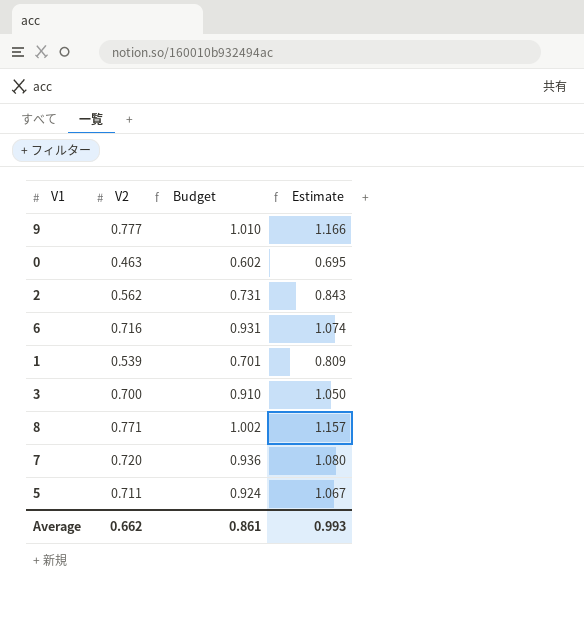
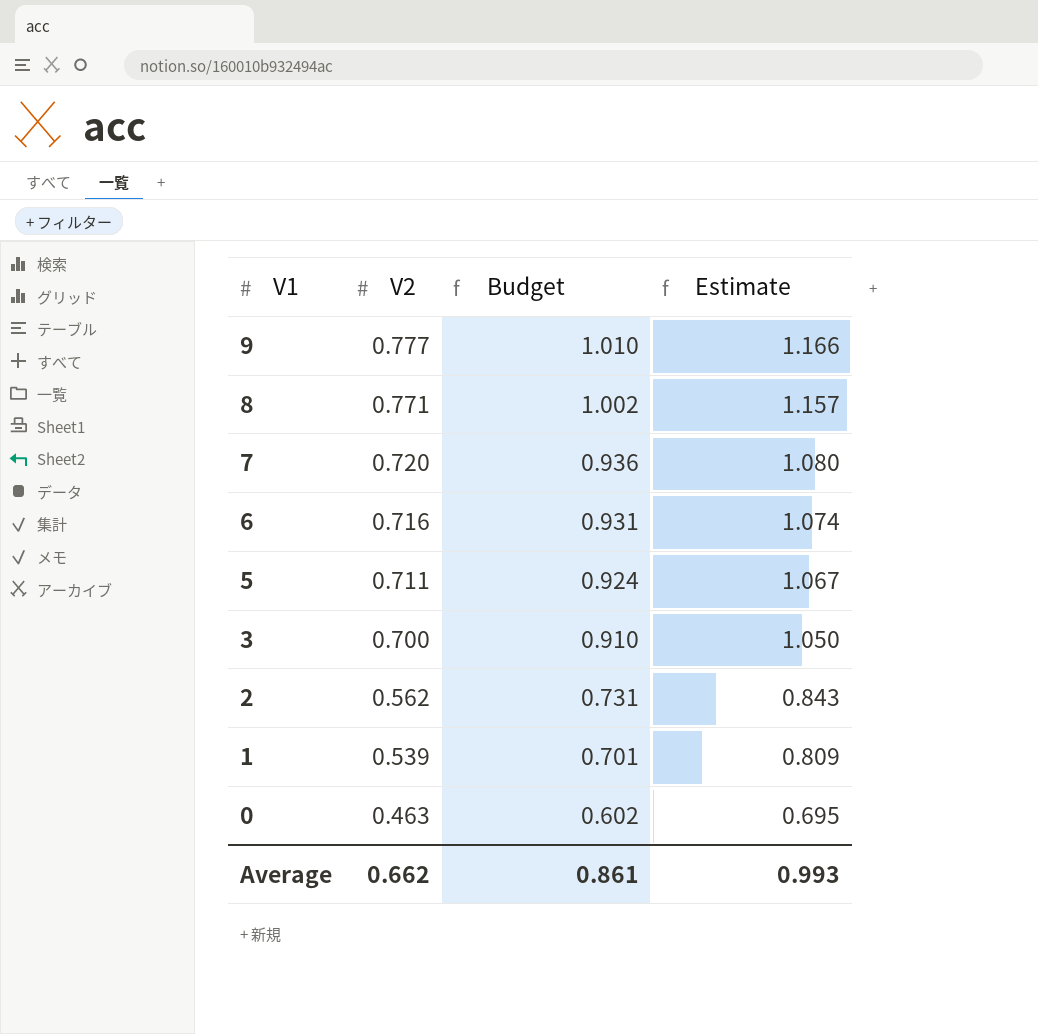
row order: none -> V1 descending

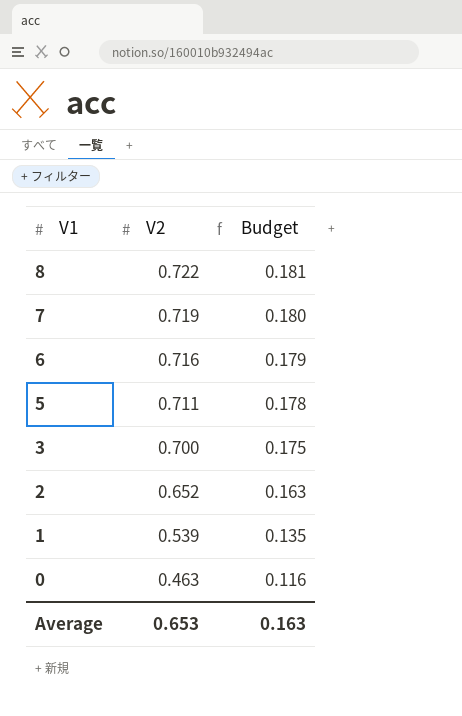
column Estimate | formula: [V2] * 1.5 -> none
column Budget | formula: [V2] * 1.3 -> [V2] * 0.25
row 9: 0.777 | 1.010 | 1.166 -> none
8 | V2: 0.771 -> 0.722
7 | V2: 0.720 -> 0.719
2 | V2: 0.562 -> 0.652
Average | V2: 0.662 -> 0.653
Average | Budget: 0.861 -> 0.163

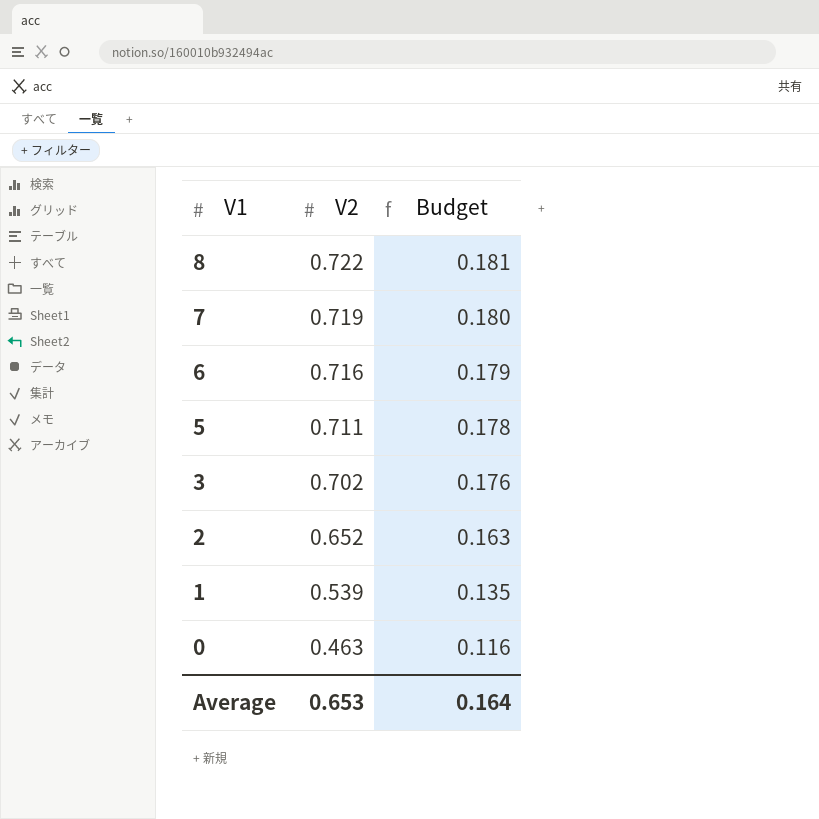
3 | V2: 0.700 -> 0.702
3 | Budget: 0.175 -> 0.176
Average | Budget: 0.163 -> 0.164

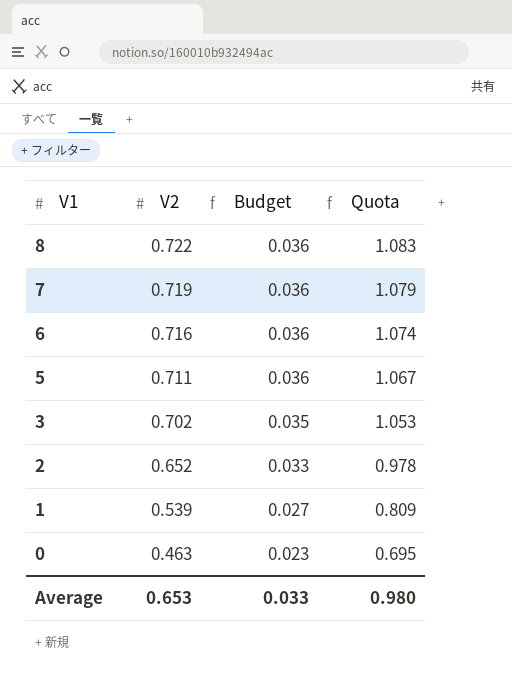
column Budget | formula: [V2] * 0.25 -> [V2] * 0.05
column Quota | formula: none -> [V2] * 1.5
Average | Budget: 0.164 -> 0.033

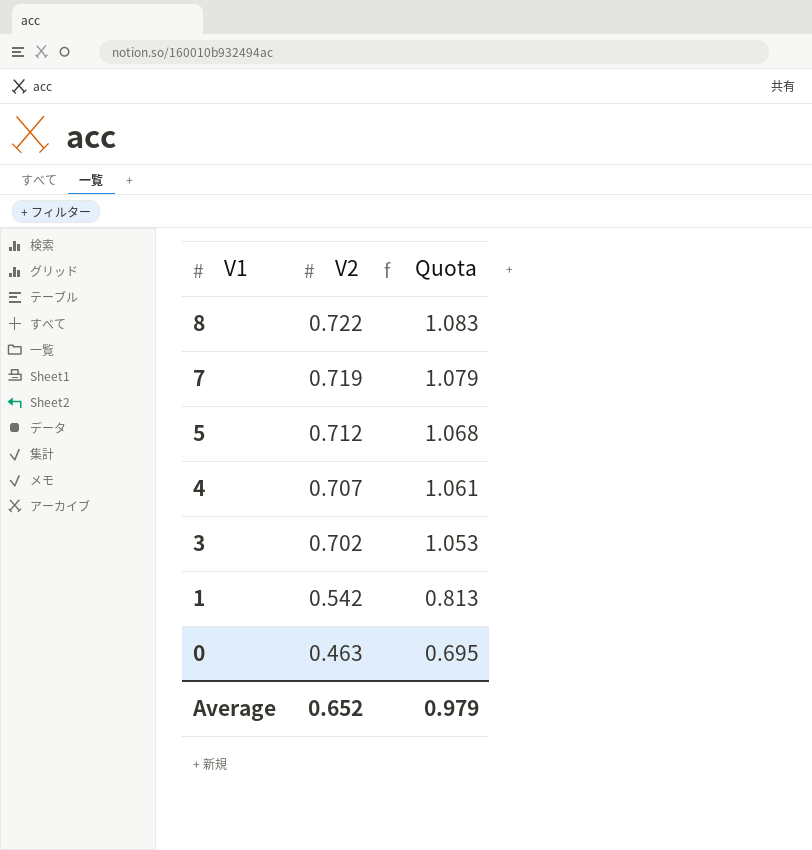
column Budget | formula: [V2] * 0.05 -> none
row 6: 0.716 | 0.036 | 1.074 -> none
row 2: 0.652 | 0.033 | 0.978 -> none
5 | V2: 0.711 -> 0.712
5 | Quota: 1.067 -> 1.068
row 4: none -> 0.707 | 1.061
1 | V2: 0.539 -> 0.542
1 | Quota: 0.809 -> 0.813
Average | V2: 0.653 -> 0.652
Average | Quota: 0.980 -> 0.979

